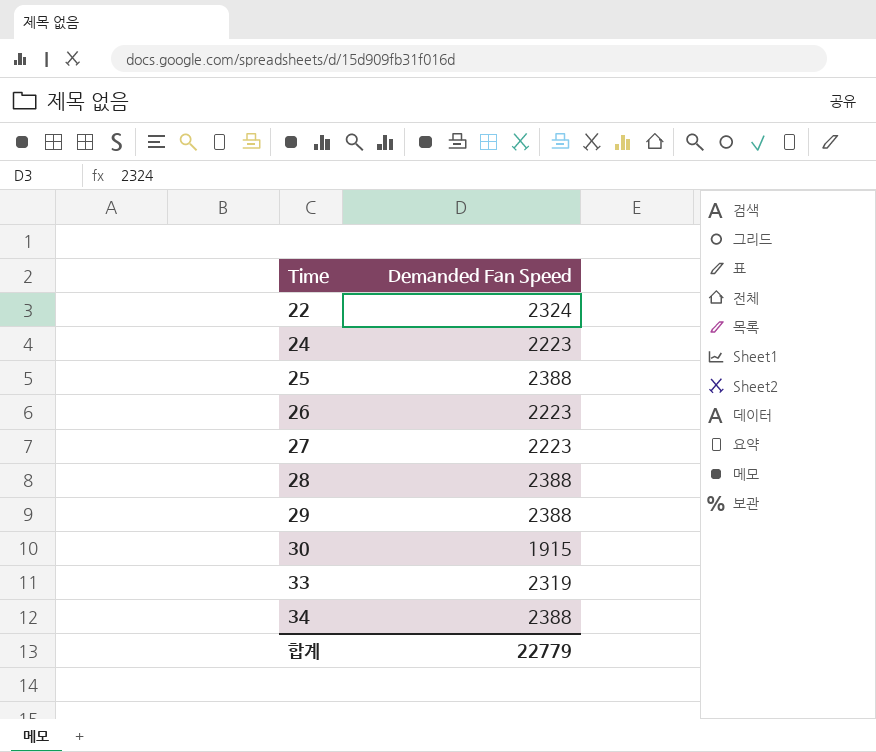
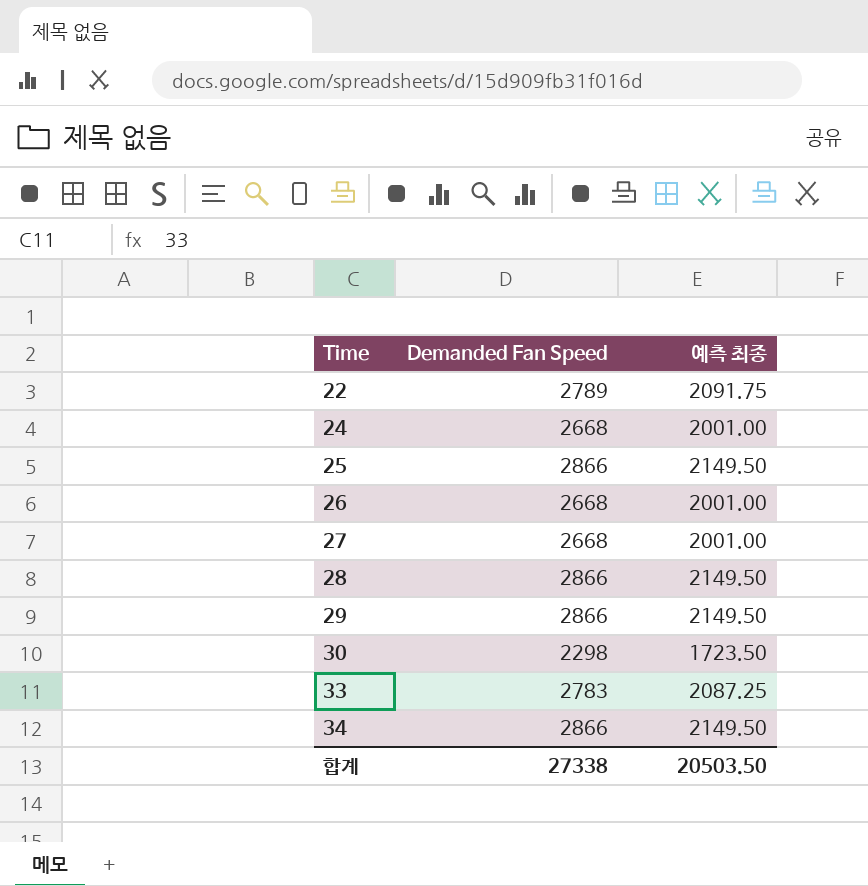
column 예측 최종 | formula: none -> [Demanded Fan Speed] * 0.75
22 | Demanded Fan Speed: 2324 -> 2789
24 | Demanded Fan Speed: 2223 -> 2668
25 | Demanded Fan Speed: 2388 -> 2866
26 | Demanded Fan Speed: 2223 -> 2668
27 | Demanded Fan Speed: 2223 -> 2668
28 | Demanded Fan Speed: 2388 -> 2866
29 | Demanded Fan Speed: 2388 -> 2866
30 | Demanded Fan Speed: 1915 -> 2298
33 | Demanded Fan Speed: 2319 -> 2783
34 | Demanded Fan Speed: 2388 -> 2866
합계 | Demanded Fan Speed: 22779 -> 27338

